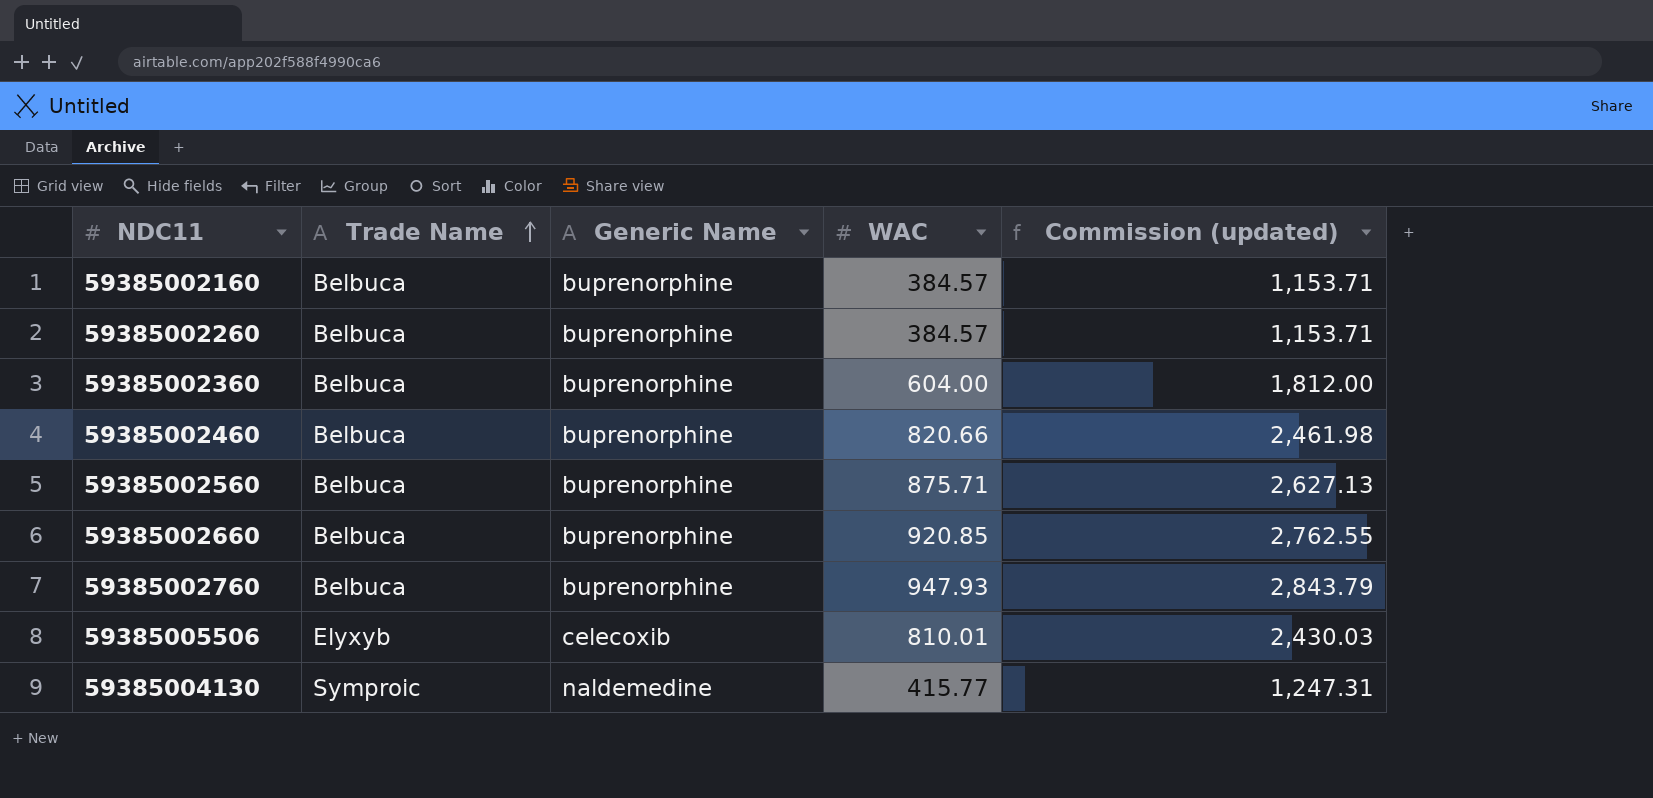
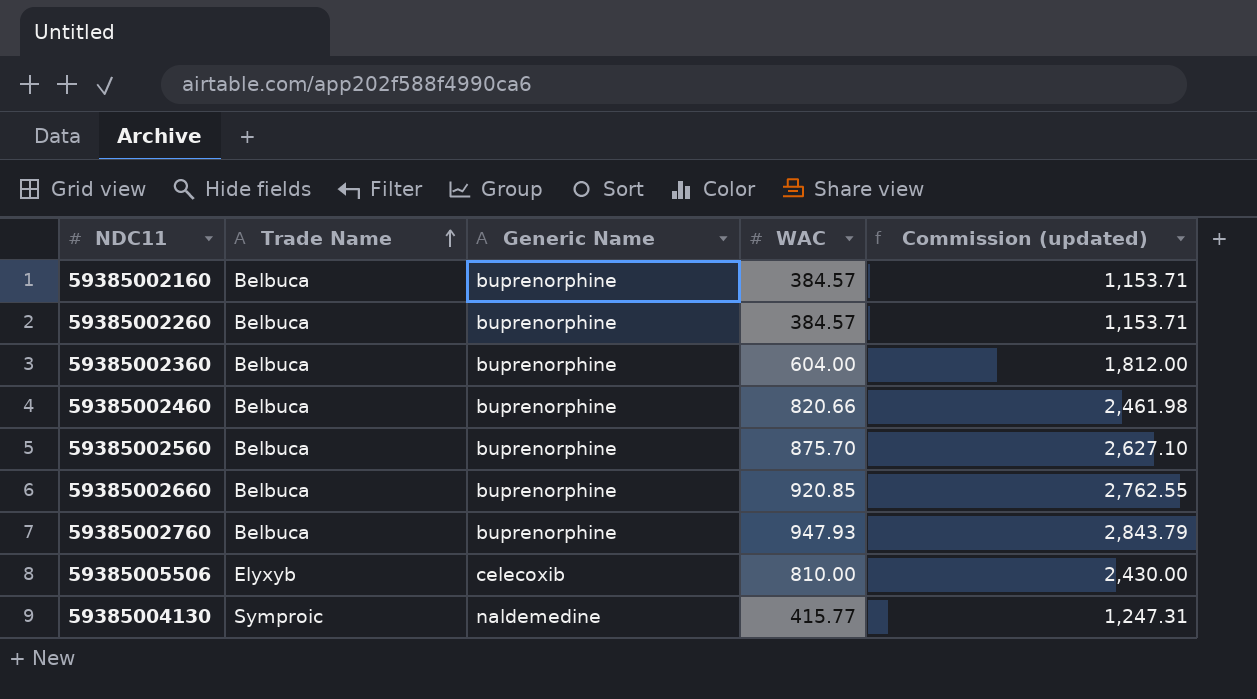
59385002560 | WAC: 875.71 -> 875.70
59385002560 | Commission (updated): 2,627.13 -> 2,627.10
59385005506 | WAC: 810.01 -> 810.00
59385005506 | Commission (updated): 2,430.03 -> 2,430.00

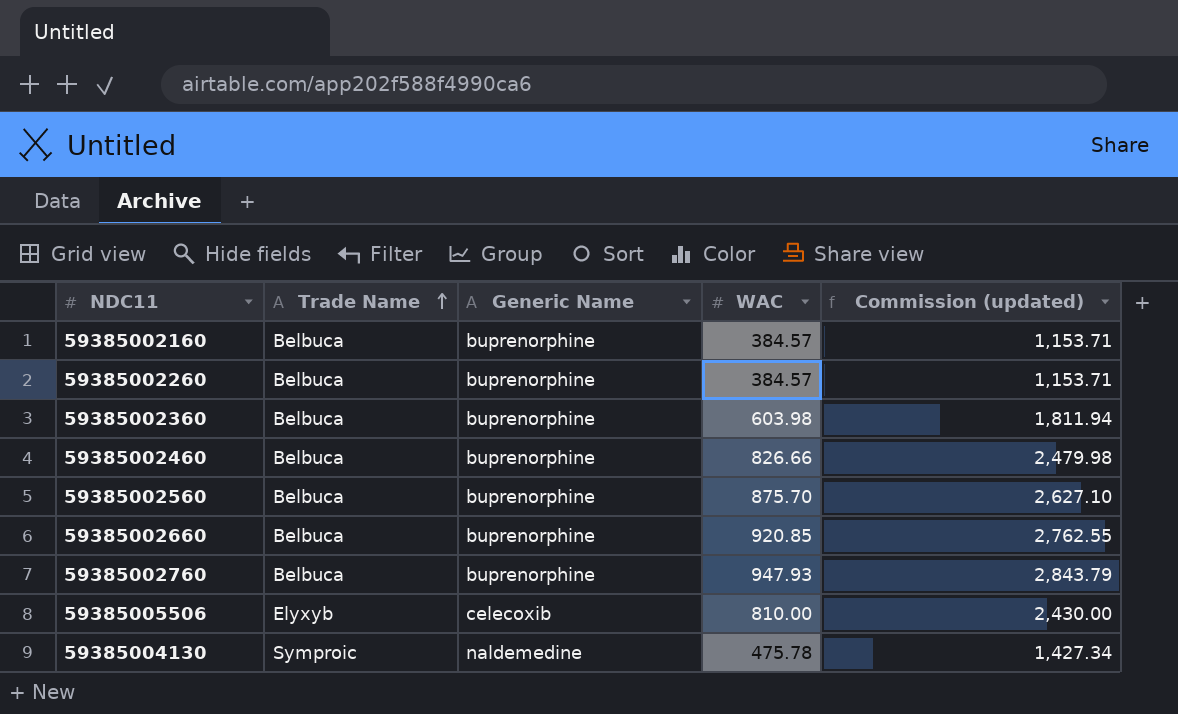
59385002360 | WAC: 604.00 -> 603.98
59385002360 | Commission (updated): 1,812.00 -> 1,811.94
59385002460 | WAC: 820.66 -> 826.66
59385002460 | Commission (updated): 2,461.98 -> 2,479.98
59385004130 | WAC: 415.77 -> 475.78
59385004130 | Commission (updated): 1,247.31 -> 1,427.34

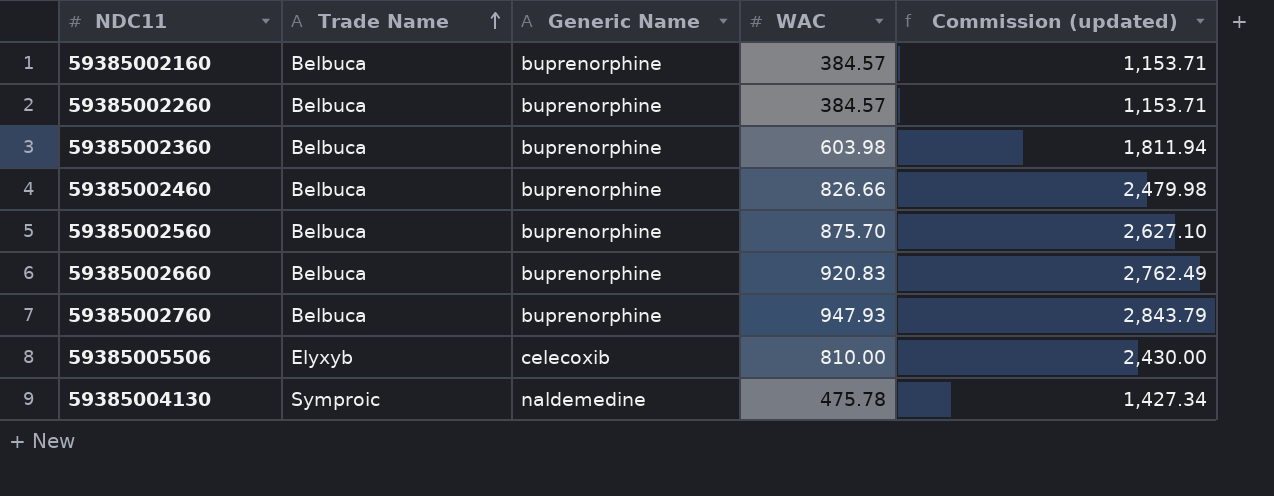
59385002660 | WAC: 920.85 -> 920.83
59385002660 | Commission (updated): 2,762.55 -> 2,762.49

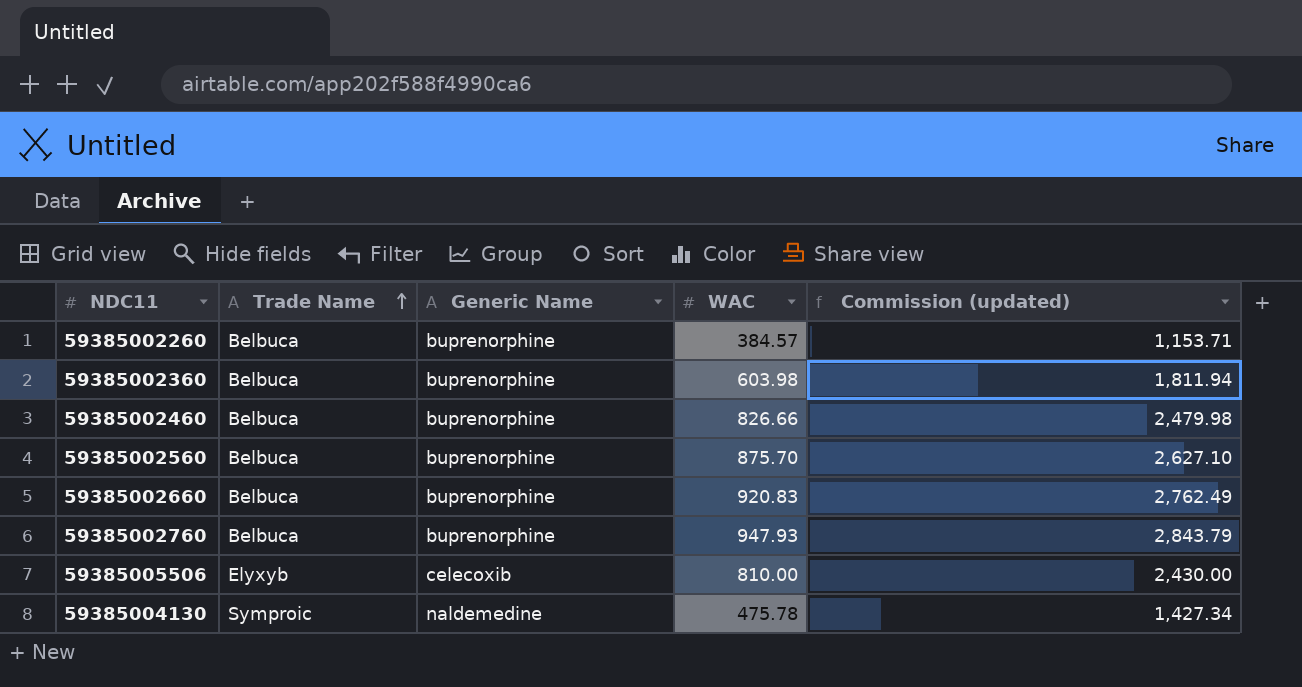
row 59385002160: Belbuca | buprenorphine | 384.57 | 1,153.71 -> none

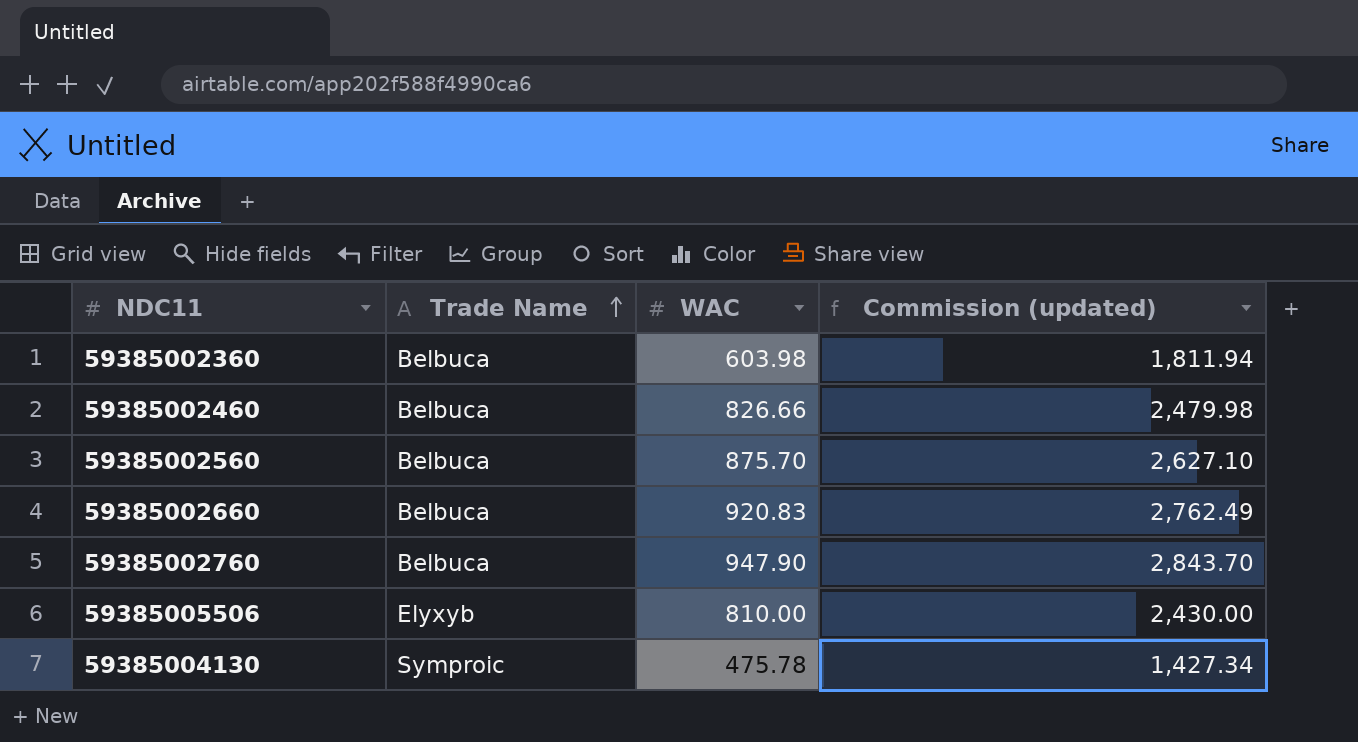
column Generic Name | position: 3 -> none
row 59385002260: Belbuca | buprenorphine | 384.57 | 1,153.71 -> none
59385002760 | WAC: 947.93 -> 947.90
59385002760 | Commission (updated): 2,843.79 -> 2,843.70

